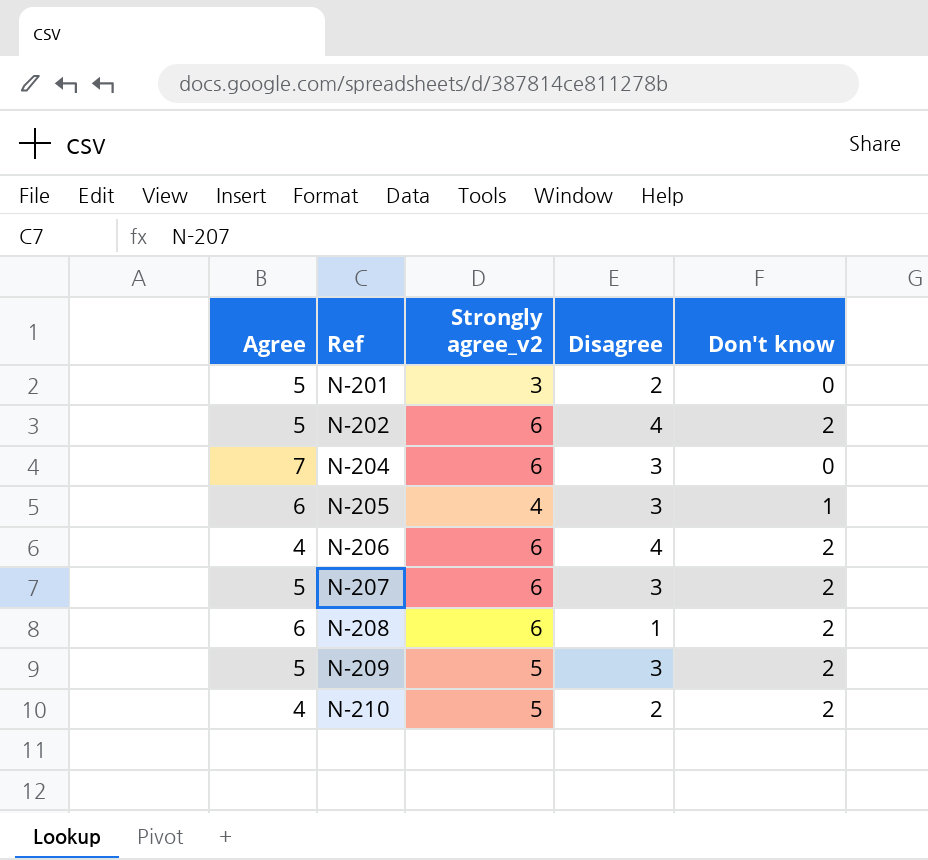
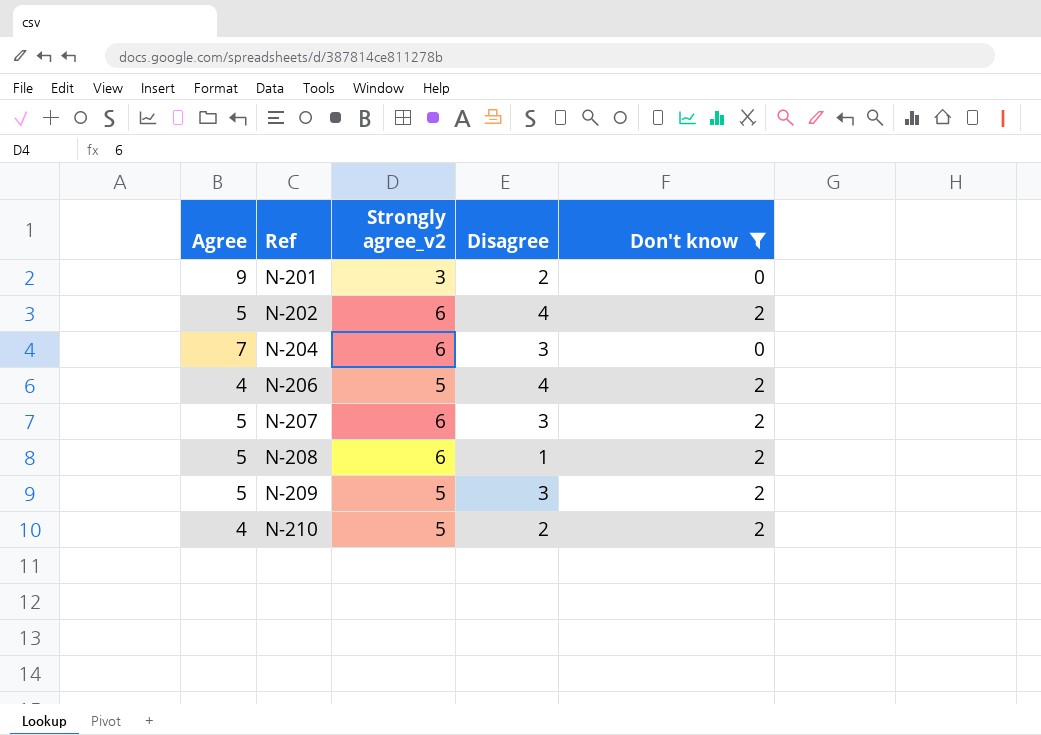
filter: none -> Don't know != 1
N-201 | Agree: 5 -> 9
N-206 | Strongly agree_v2: 6 -> 5
N-208 | Agree: 6 -> 5

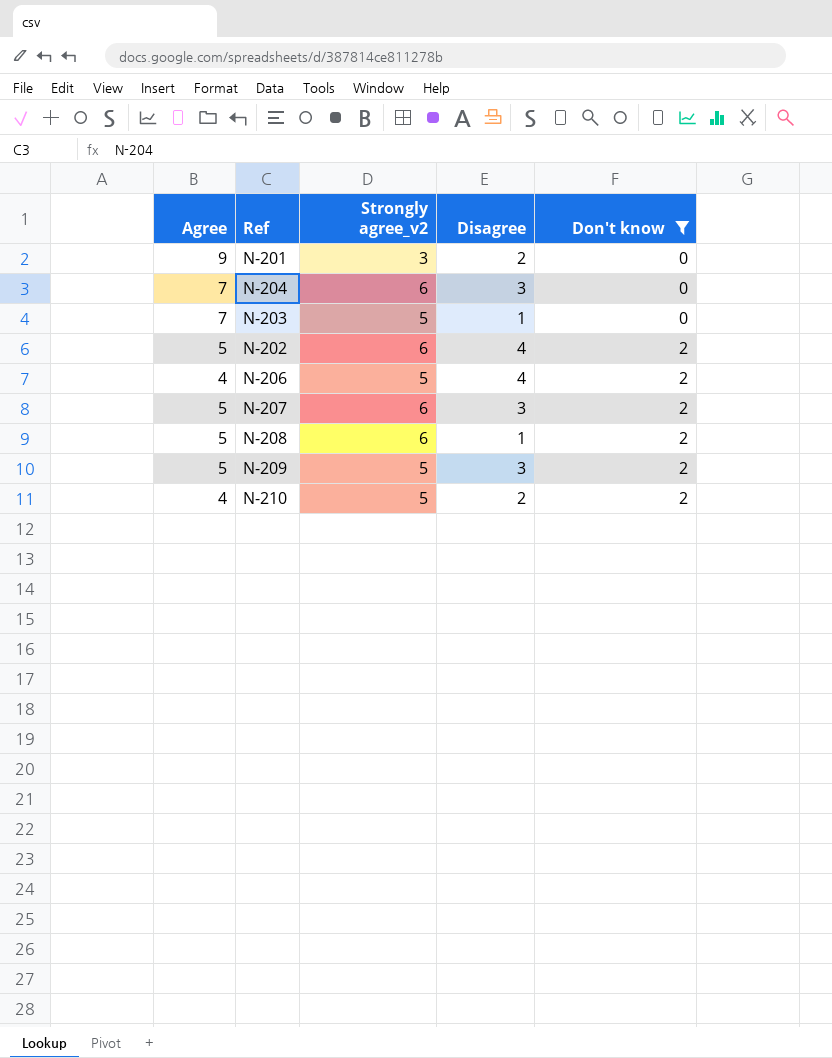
row order: Ref ascending -> Don't know ascending
row N-203: none -> 7 | 5 | 1 | 0

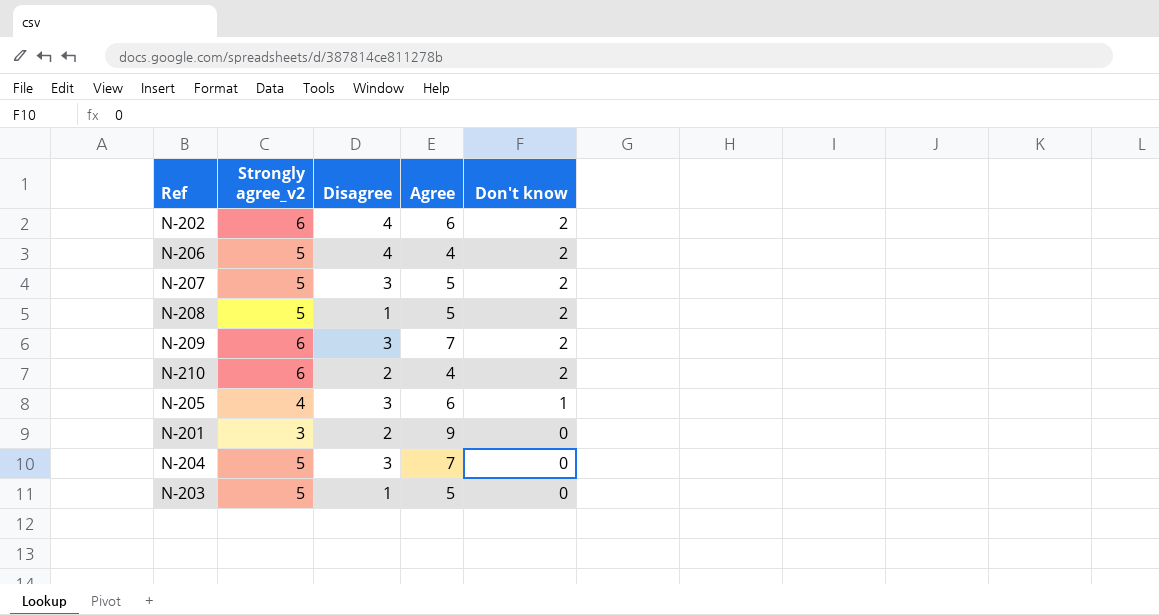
filter: Don't know != 1 -> none
row order: Don't know ascending -> Don't know descending
column Agree | position: 1 -> 4
N-202 | Agree: 5 -> 6
N-207 | Strongly agree_v2: 6 -> 5
N-208 | Strongly agree_v2: 6 -> 5
N-209 | Strongly agree_v2: 5 -> 6
N-209 | Agree: 5 -> 7
N-210 | Strongly agree_v2: 5 -> 6
N-204 | Strongly agree_v2: 6 -> 5
N-203 | Agree: 7 -> 5

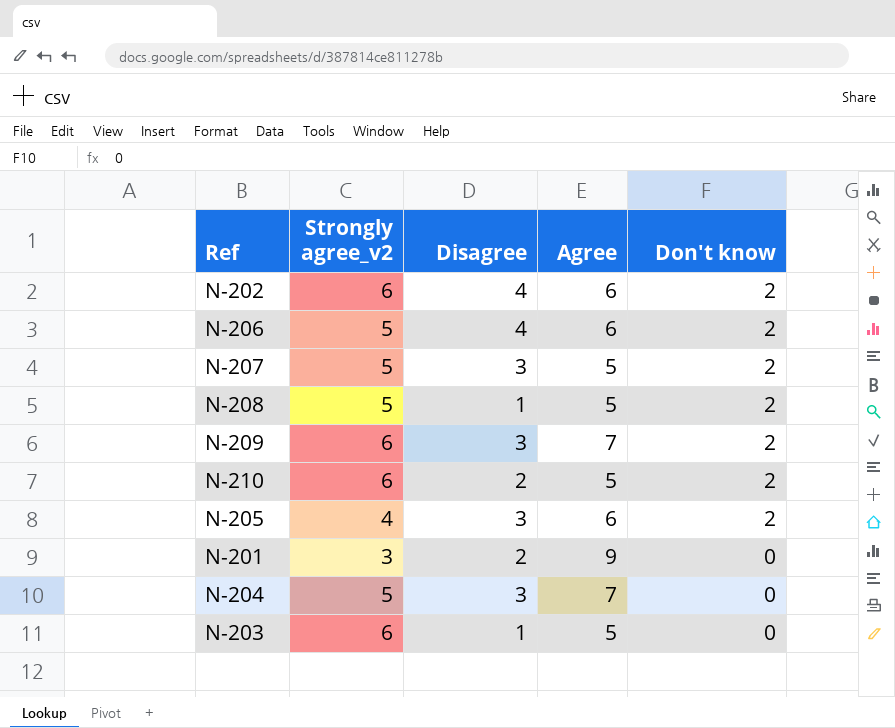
N-206 | Agree: 4 -> 6
N-210 | Agree: 4 -> 5
N-205 | Don't know: 1 -> 2
N-203 | Strongly agree_v2: 5 -> 6

